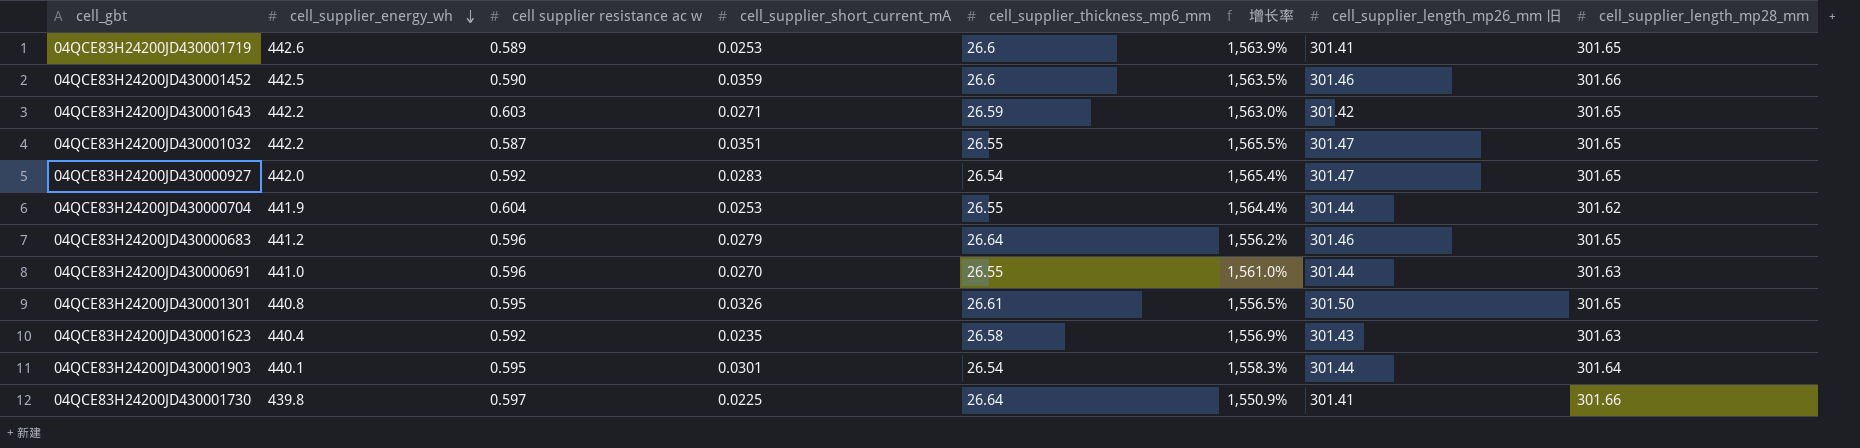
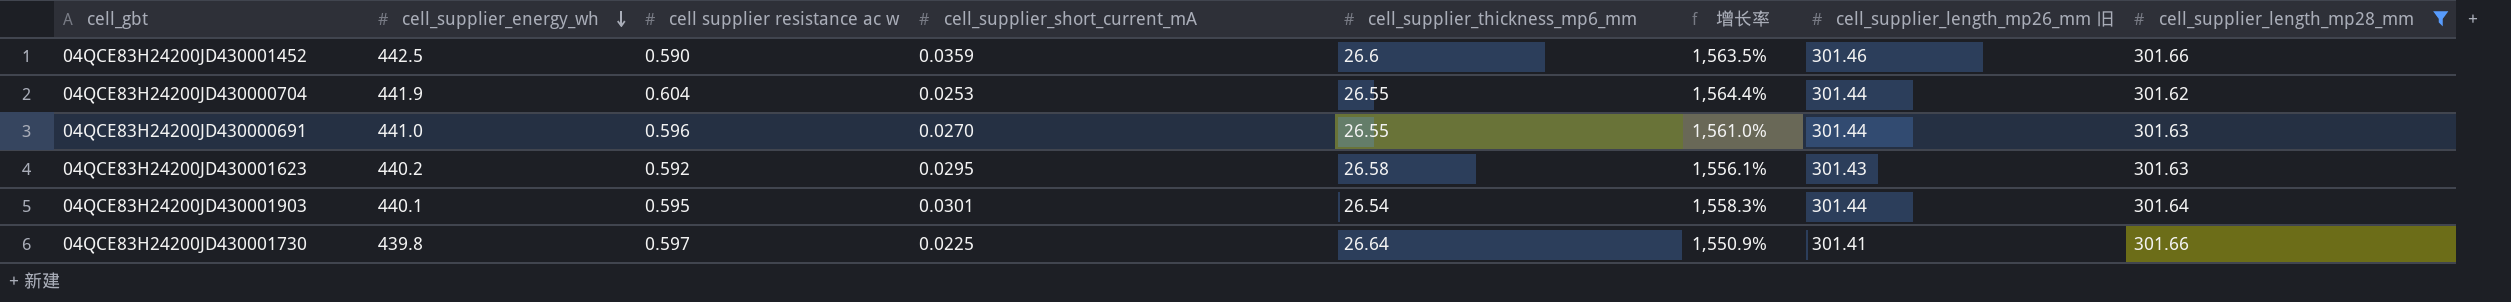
filter: none -> cell_supplier_length_mp28_mm != 301.65
04QCE83H24200JD430001623 | cell_supplier_energy_wh: 440.4 -> 440.2
04QCE83H24200JD430001623 | cell_supplier_short_current_mA: 0.0235 -> 0.0295
04QCE83H24200JD430001623 | 增长率: 1,556.9% -> 1,556.1%

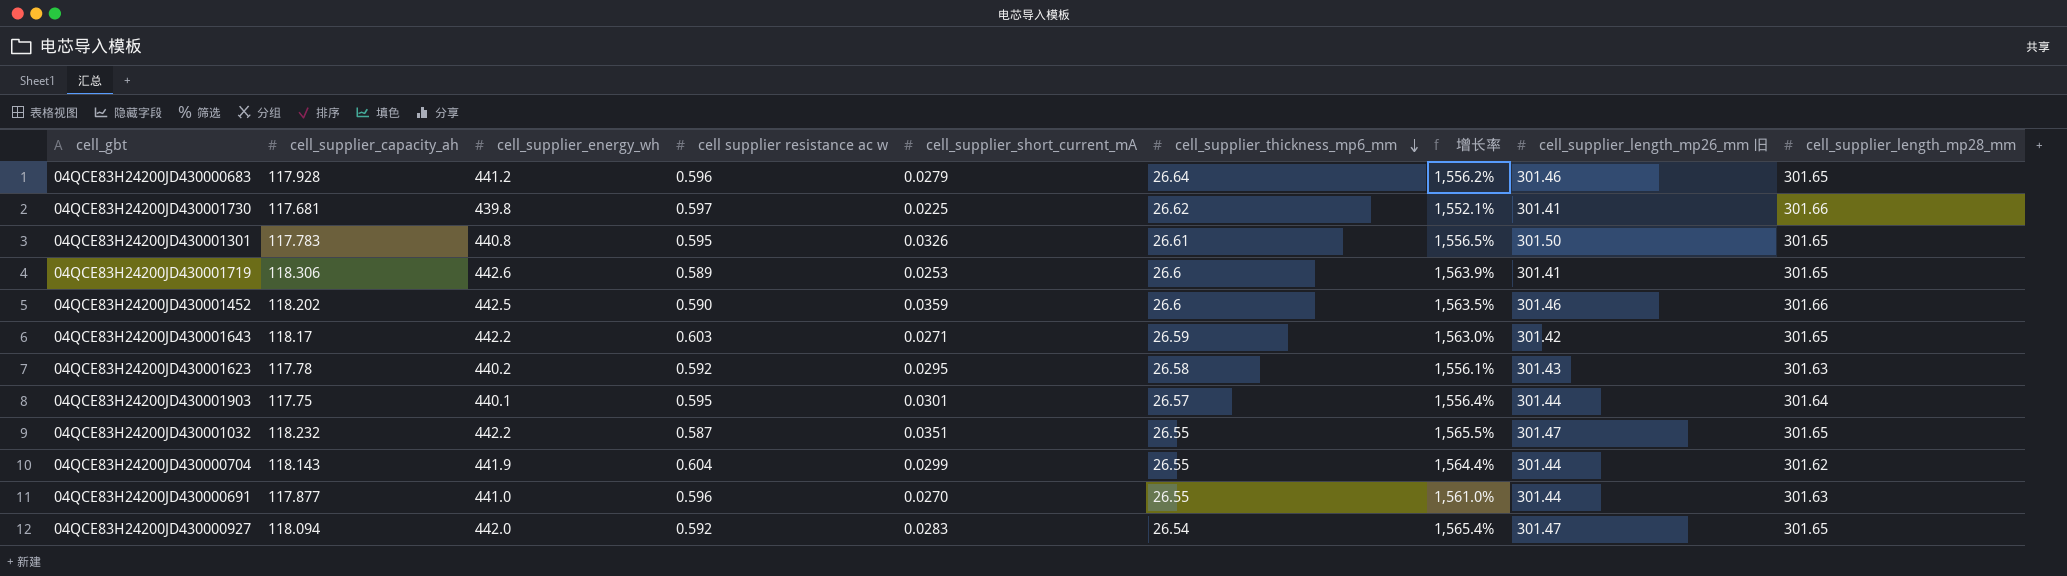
filter: cell_supplier_length_mp28_mm != 301.65 -> none
row order: cell_supplier_energy_wh descending -> cell_supplier_thickness_mp6_mm descending
column cell_supplier_capacity_ah | position: none -> 2
04QCE83H24200JD430001730 | cell_supplier_thickness_mp6_mm: 26.64 -> 26.62
04QCE83H24200JD430001730 | 增长率: 1,550.9% -> 1,552.1%
04QCE83H24200JD430001903 | cell_supplier_thickness_mp6_mm: 26.54 -> 26.57
04QCE83H24200JD430001903 | 增长率: 1,558.3% -> 1,556.4%
04QCE83H24200JD430000704 | cell_supplier_short_current_mA: 0.0253 -> 0.0299

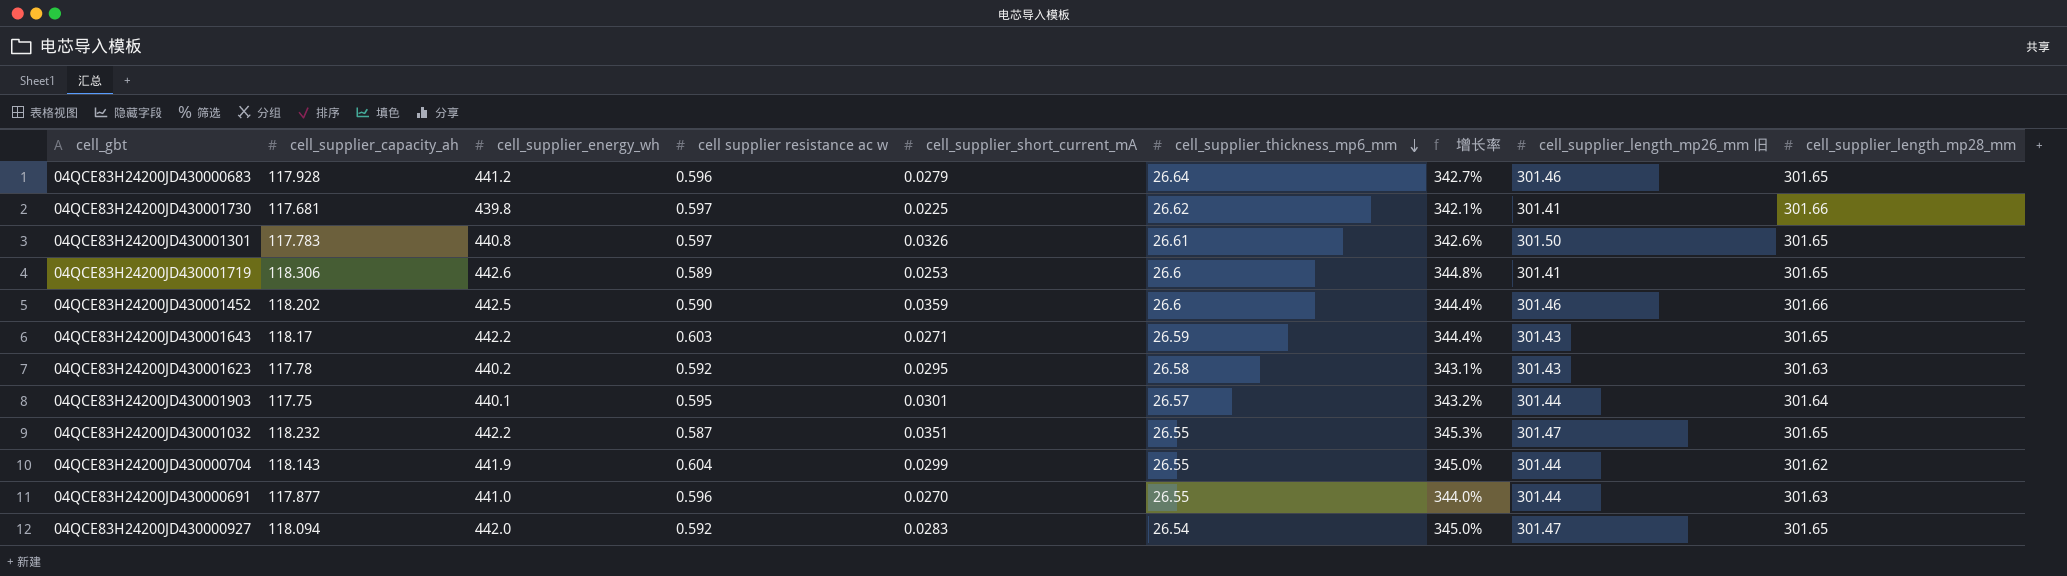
column 增长率 | formula: ([cell_supplier_energy_wh] - [cell_supplier_thickness_mp6_mm]) / [cell_supplier_thickness_mp6_mm] -> ([cell_supplier_capacity_ah] - [cell_supplier_thickness_mp6_mm]) / [cell_supplier_thickness_mp6_mm]
04QCE83H24200JD430001301 | cell supplier resistance ac w: 0.595 -> 0.597
04QCE83H24200JD430001643 | cell_supplier_length_mp26_mm 旧: 301.42 -> 301.43

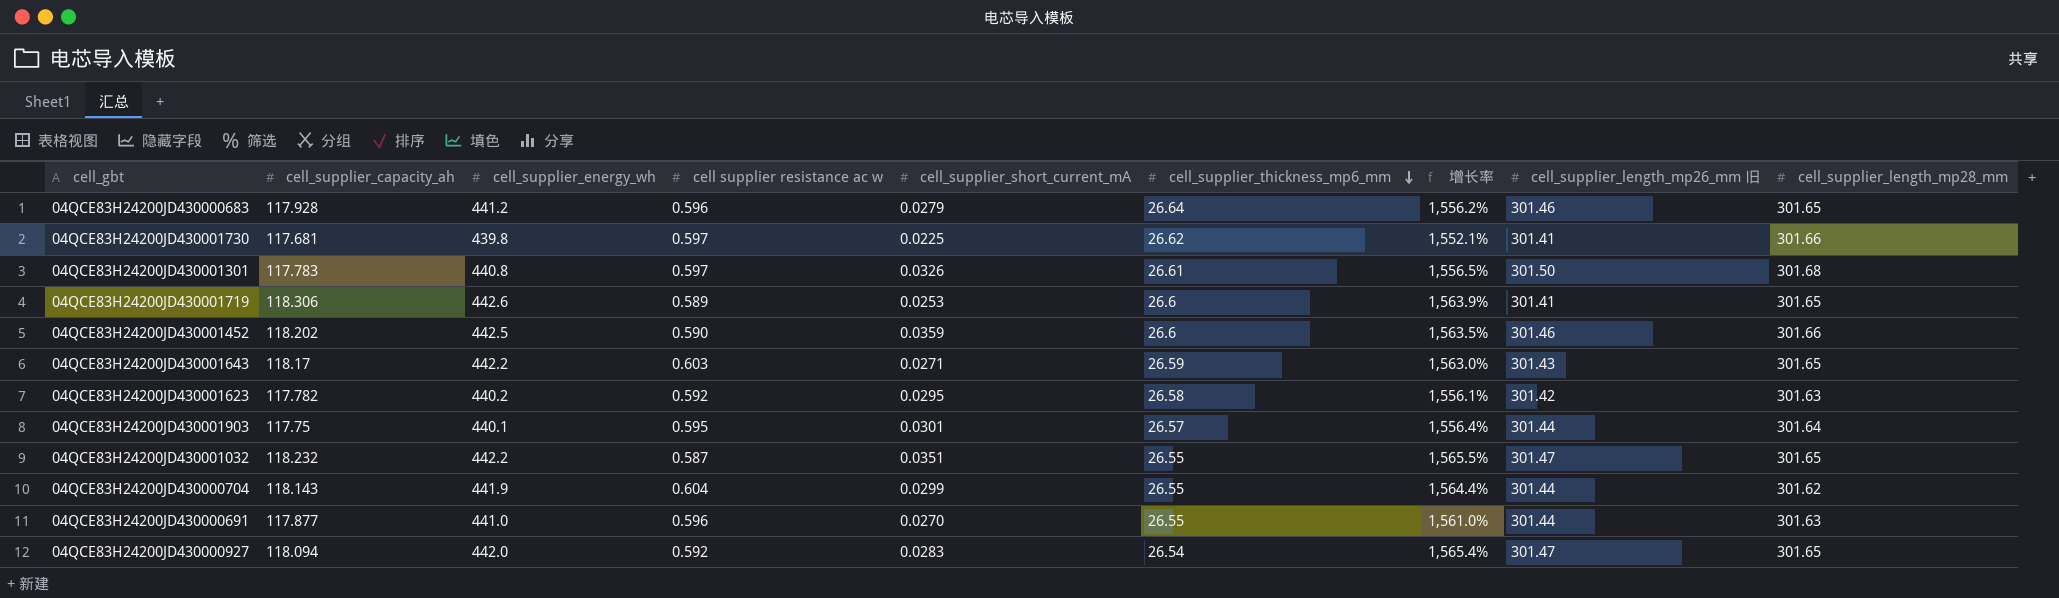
column 增长率 | formula: ([cell_supplier_capacity_ah] - [cell_supplier_thickness_mp6_mm]) / [cell_supplier_thickness_mp6_mm] -> ([cell_supplier_energy_wh] - [cell_supplier_thickness_mp6_mm]) / [cell_supplier_thickness_mp6_mm]
04QCE83H24200JD430001301 | cell_supplier_length_mp28_mm: 301.65 -> 301.68
04QCE83H24200JD430001623 | cell_supplier_capacity_ah: 117.78 -> 117.782
04QCE83H24200JD430001623 | cell_supplier_length_mp26_mm 旧: 301.43 -> 301.42

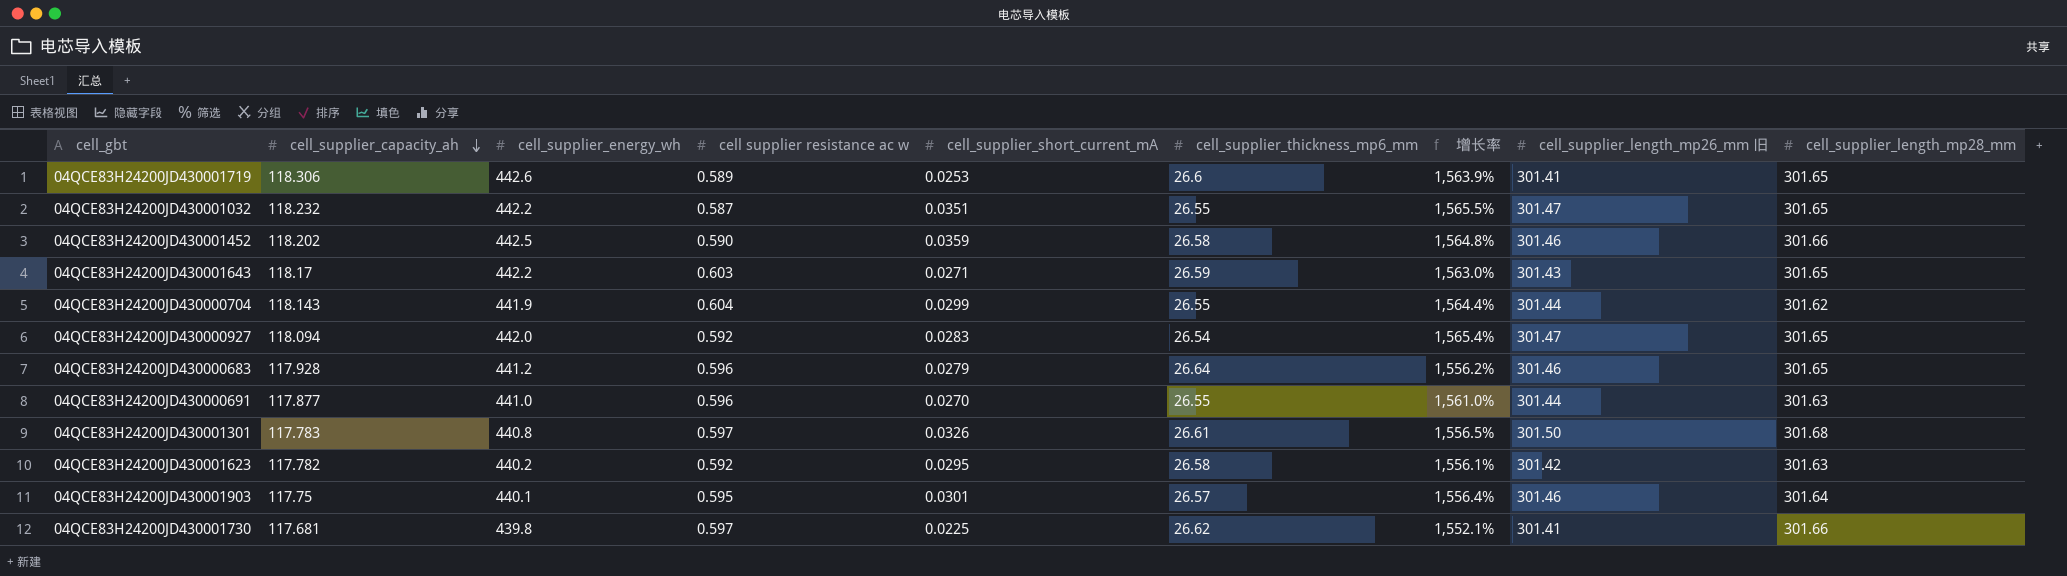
row order: cell_supplier_thickness_mp6_mm descending -> cell_supplier_capacity_ah descending
04QCE83H24200JD430001452 | cell_supplier_thickness_mp6_mm: 26.6 -> 26.58
04QCE83H24200JD430001452 | 增长率: 1,563.5% -> 1,564.8%
04QCE83H24200JD430001903 | cell_supplier_length_mp26_mm 旧: 301.44 -> 301.46

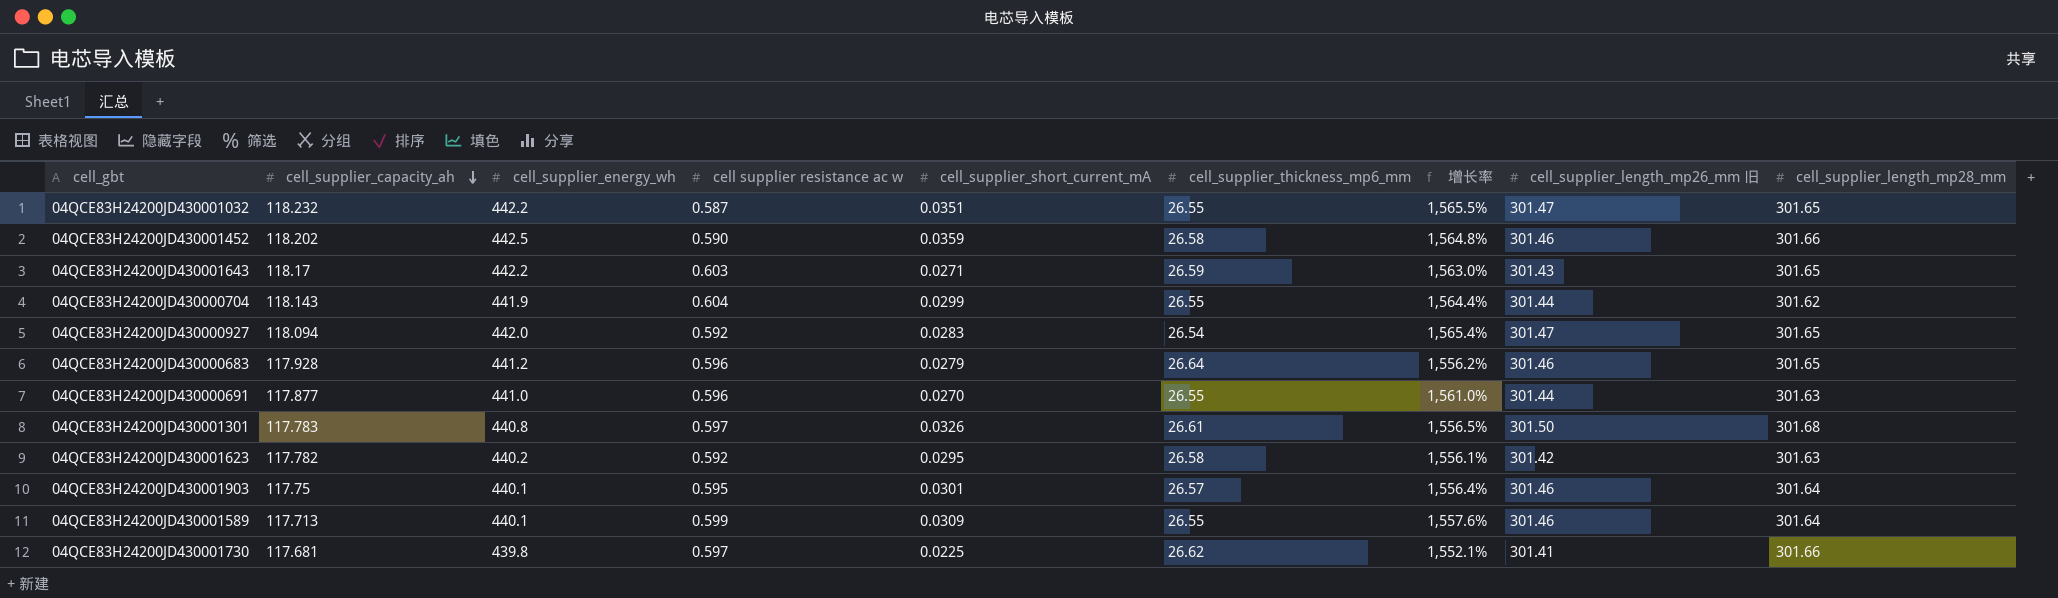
row 04QCE83H24200JD430001719: 118.306 | 442.6 | 0.589 | 0.0253 | 26.6 | 1,563.9% | 301.41 | 301.65 -> none
row 04QCE83H24200JD430001589: none -> 117.713 | 440.1 | 0.599 | 0.0309 | 26.55 | 1,557.6% | 301.46 | 301.64

